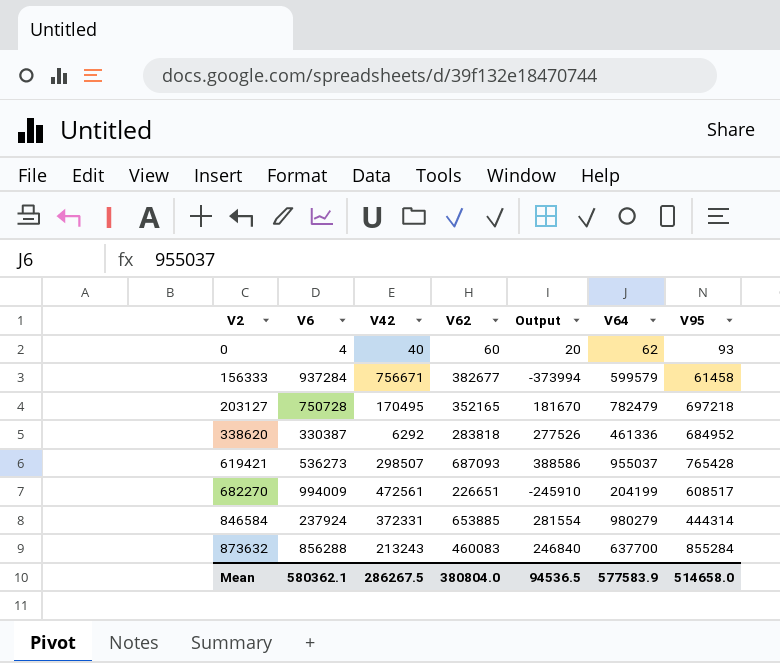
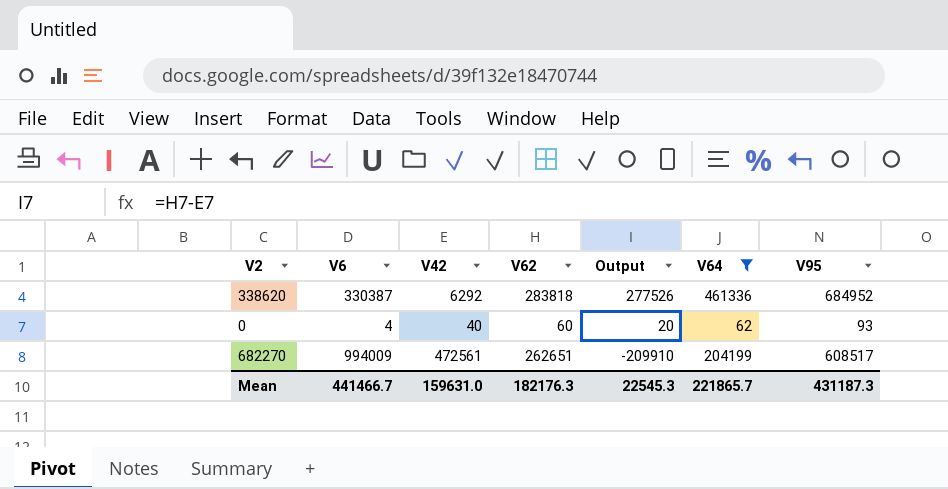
filter: none -> V64 <= 461336
row order: V2 ascending -> Output descending
682270 | V62: 226651 -> 262651
682270 | Output: -245910 -> -209910
Mean | V6: 580362.1 -> 441466.7
Mean | V42: 286267.5 -> 159631.0
Mean | V62: 380804.0 -> 182176.3
Mean | Output: 94536.5 -> 22545.3
Mean | V64: 577583.9 -> 221865.7
Mean | V95: 514658.0 -> 431187.3

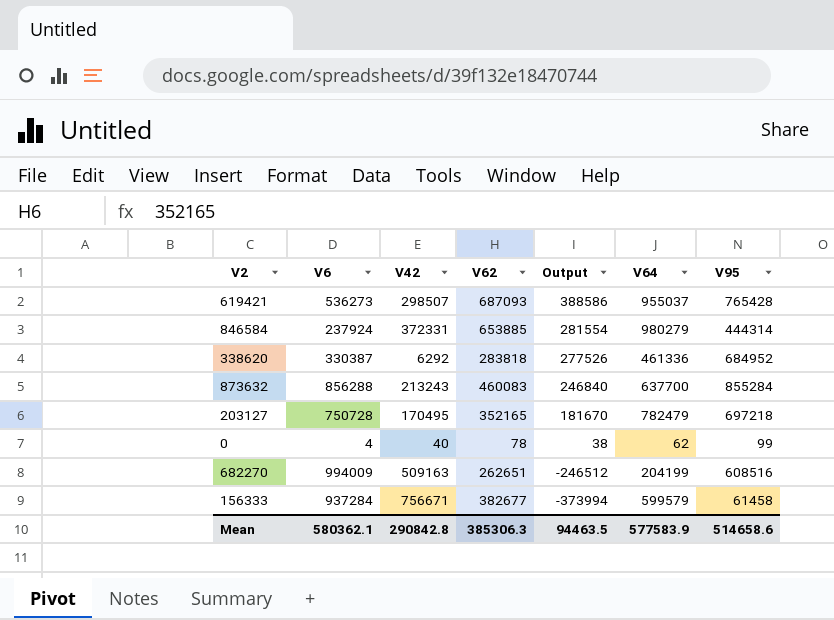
filter: V64 <= 461336 -> none
0 | V62: 60 -> 78
0 | Output: 20 -> 38
0 | V95: 93 -> 99
682270 | V42: 472561 -> 509163
682270 | Output: -209910 -> -246512
682270 | V95: 608517 -> 608516
Mean | V6: 441466.7 -> 580362.1
Mean | V42: 159631.0 -> 290842.8
Mean | V62: 182176.3 -> 385306.3
Mean | Output: 22545.3 -> 94463.5
Mean | V64: 221865.7 -> 577583.9
Mean | V95: 431187.3 -> 514658.6

